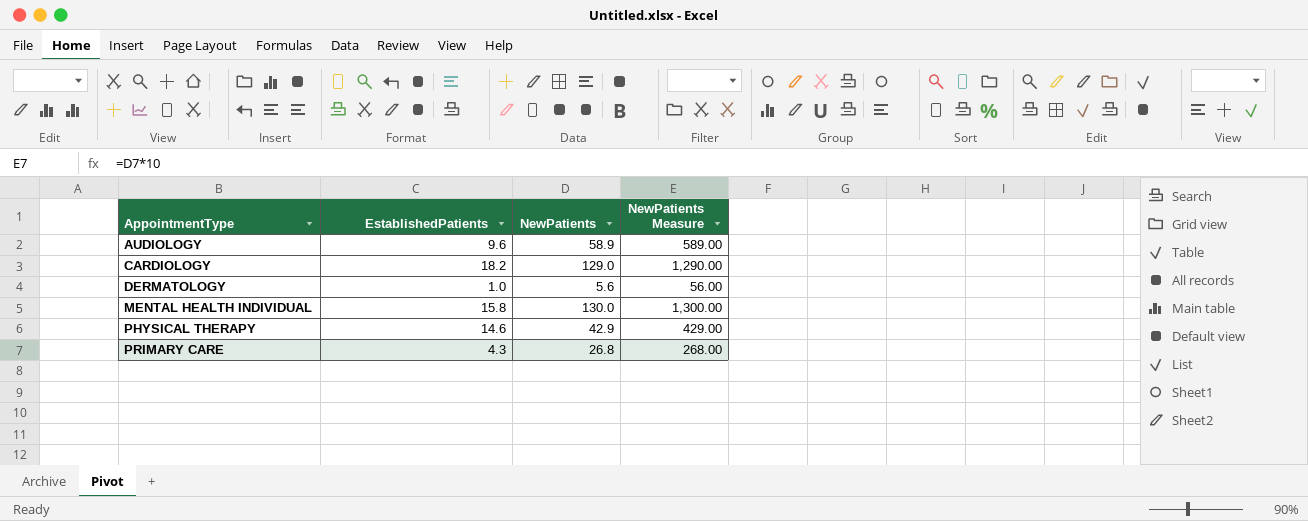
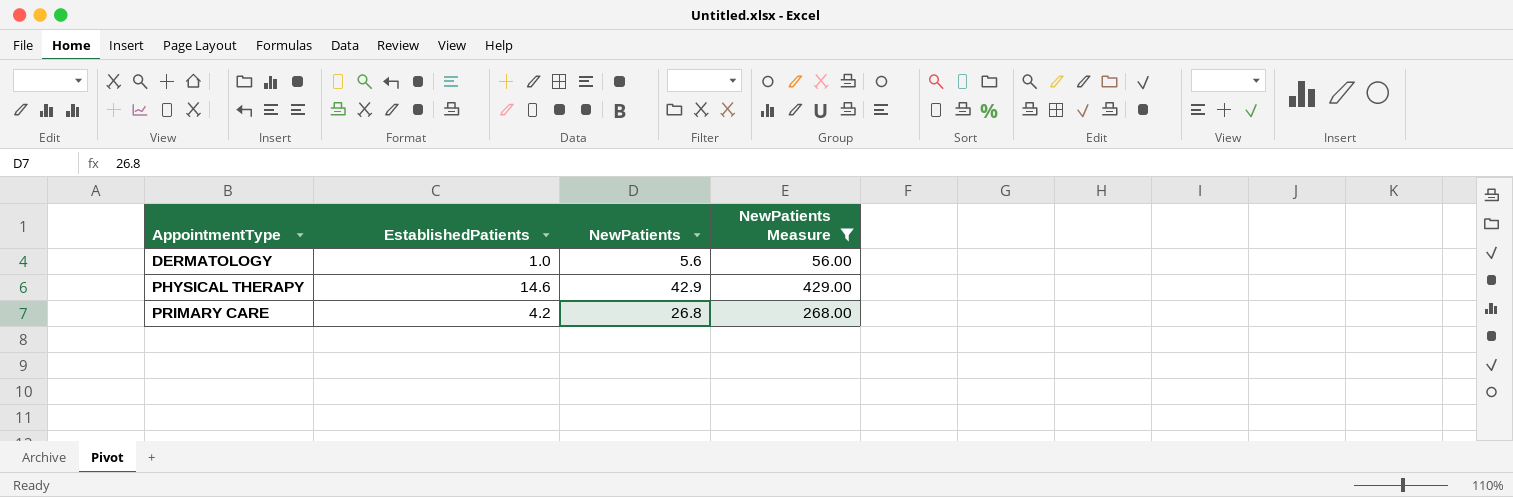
filter: none -> NewPatients Measure <= 429.00
PRIMARY CARE | EstablishedPatients: 4.3 -> 4.2

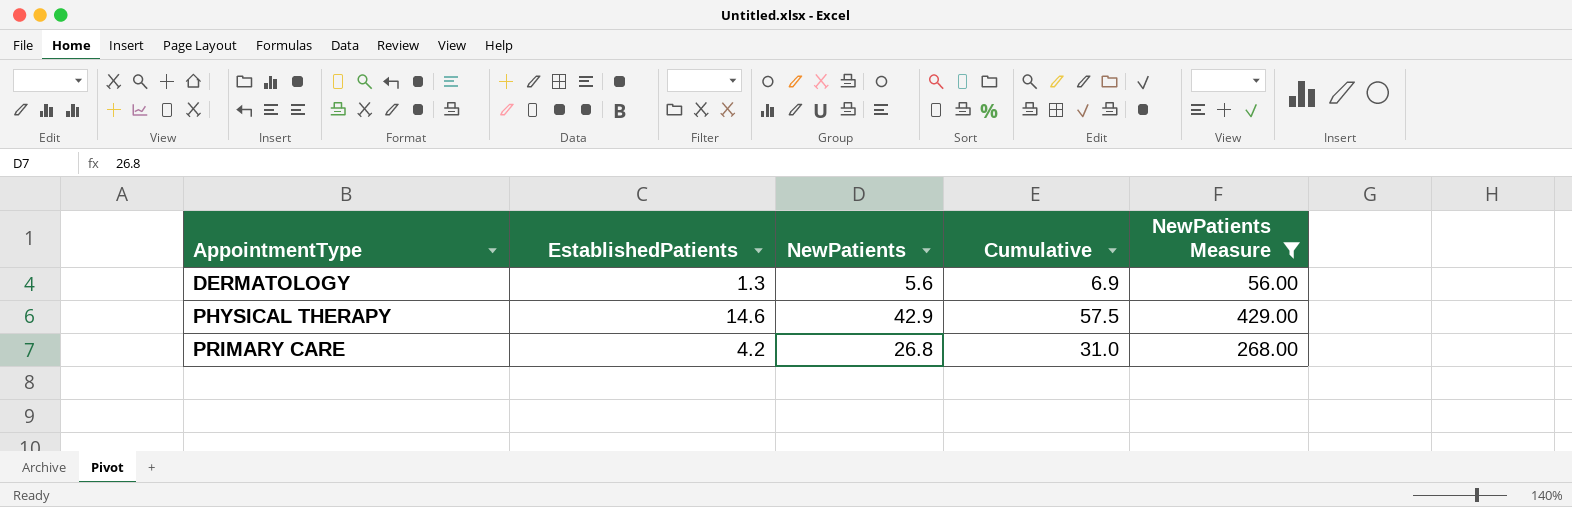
column Cumulative | formula: none -> [EstablishedPatients] + [NewPatients]
DERMATOLOGY | EstablishedPatients: 1.0 -> 1.3

